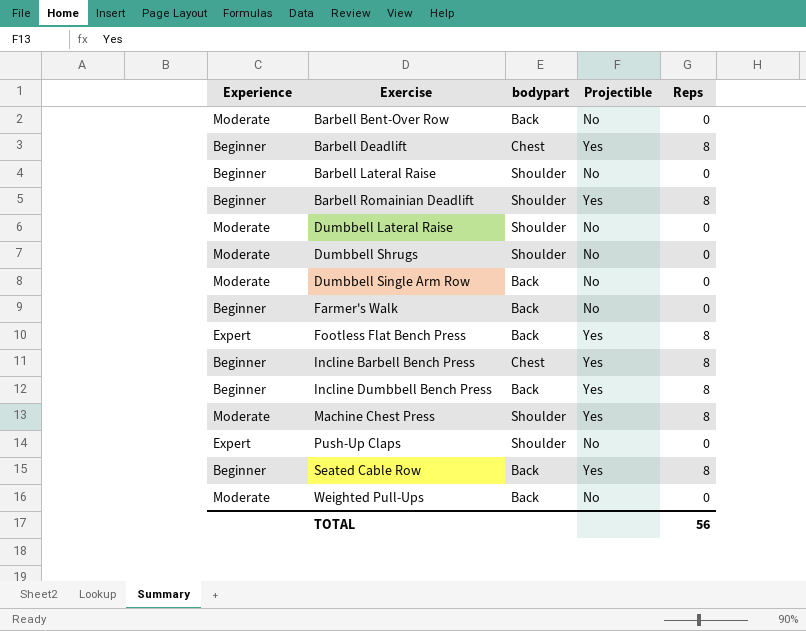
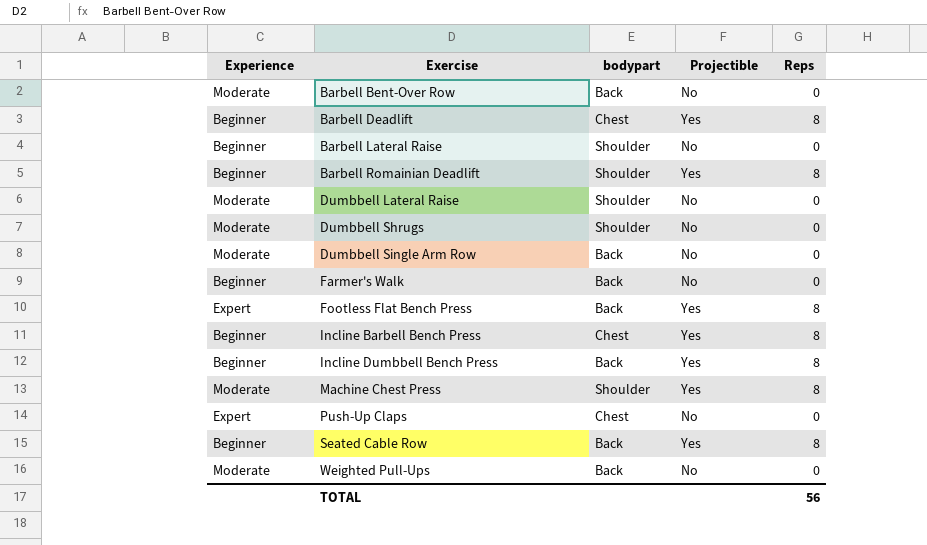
Push-Up Claps | bodypart: Shoulder -> Chest

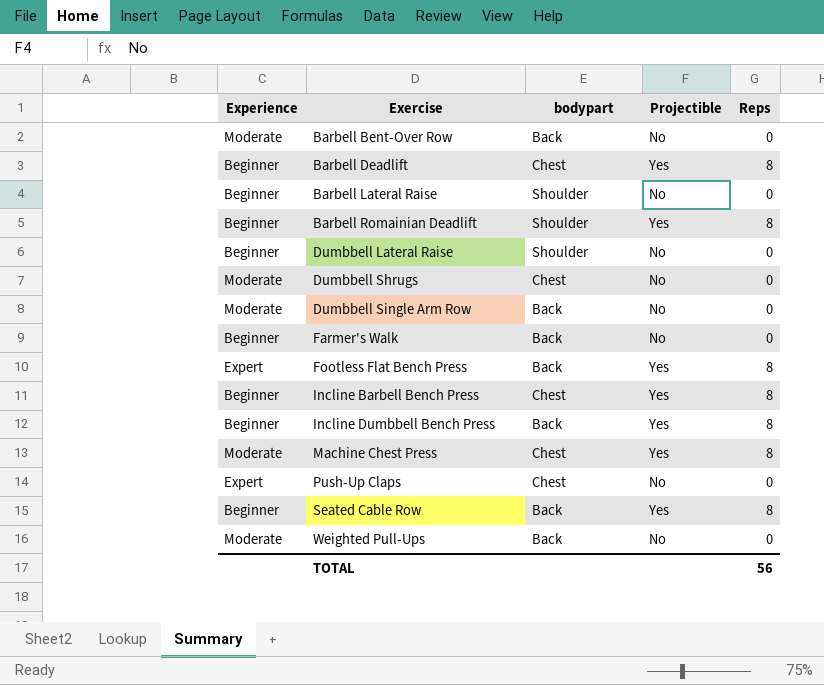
Dumbbell Lateral Raise | Experience: Moderate -> Beginner
Dumbbell Shrugs | bodypart: Shoulder -> Chest
Machine Chest Press | bodypart: Shoulder -> Chest

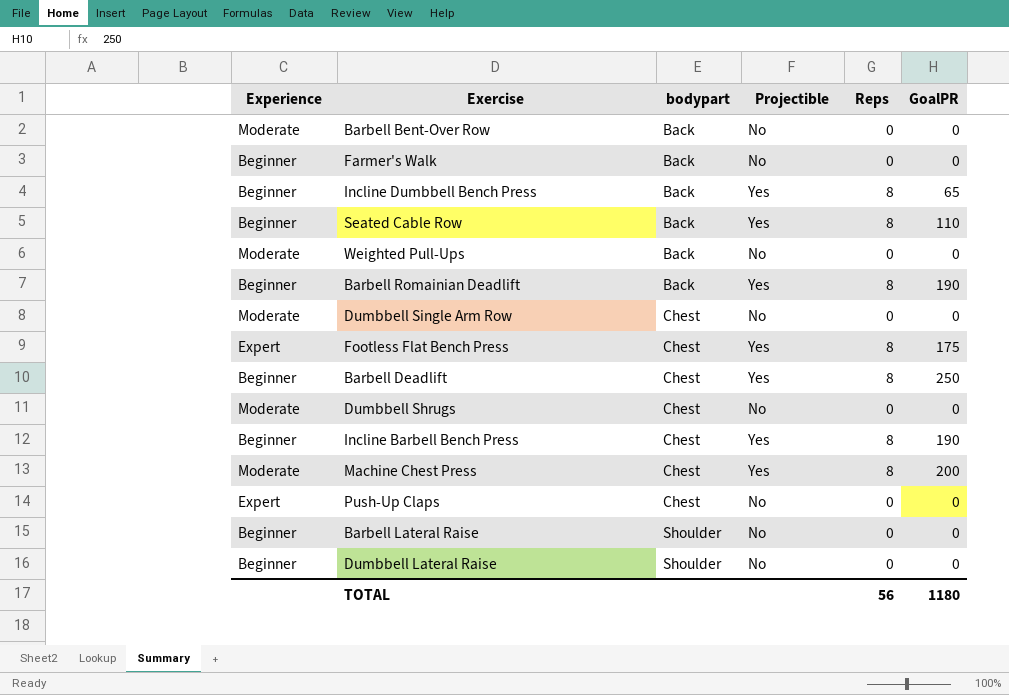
row order: Exercise ascending -> bodypart ascending
column GoalPR | position: none -> 6
Barbell Romainian Deadlift | bodypart: Shoulder -> Back
Dumbbell Single Arm Row | bodypart: Back -> Chest
Footless Flat Bench Press | bodypart: Back -> Chest

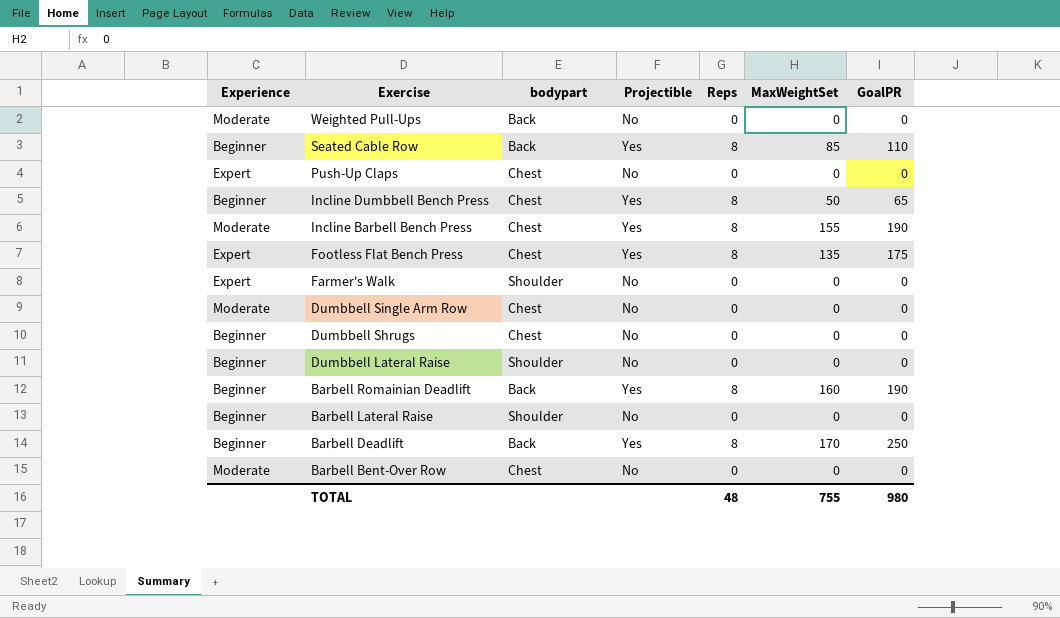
row order: bodypart ascending -> Exercise descending
column MaxWeightSet | position: none -> 6
row Machine Chest Press: Moderate | Chest | Yes | 8 | 200 -> none
Incline Dumbbell Bench Press | bodypart: Back -> Chest
Incline Barbell Bench Press | Experience: Beginner -> Moderate
Farmer's Walk | Experience: Beginner -> Expert
Farmer's Walk | bodypart: Back -> Shoulder
Dumbbell Shrugs | Experience: Moderate -> Beginner
Barbell Deadlift | bodypart: Chest -> Back
Barbell Bent-Over Row | bodypart: Back -> Chest
TOTAL | Reps: 56 -> 48
TOTAL | GoalPR: 1180 -> 980

